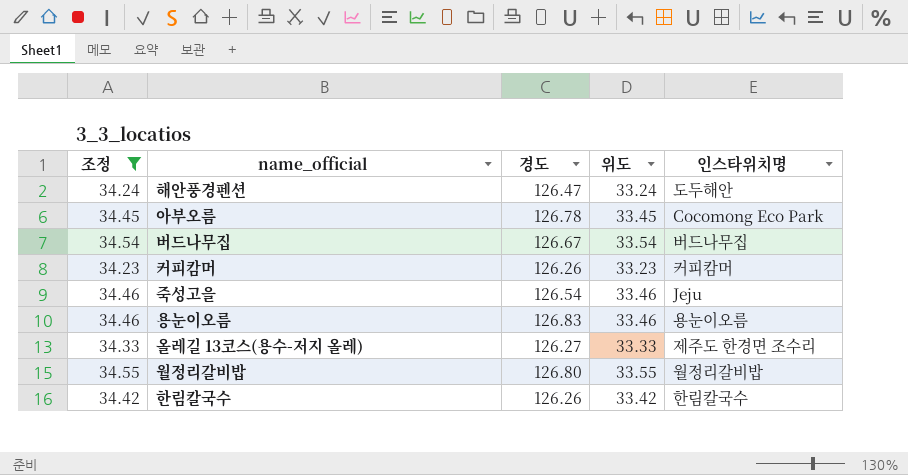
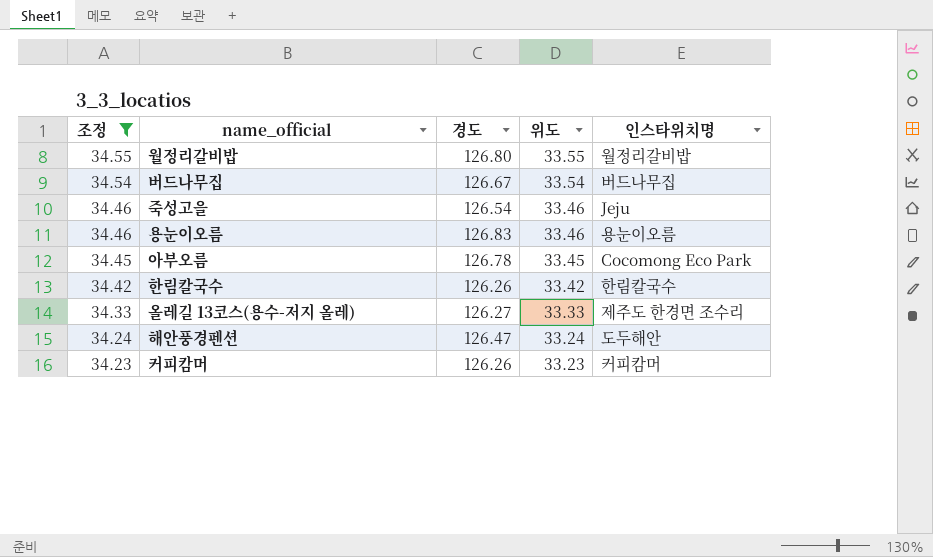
row order: none -> 조정 descending

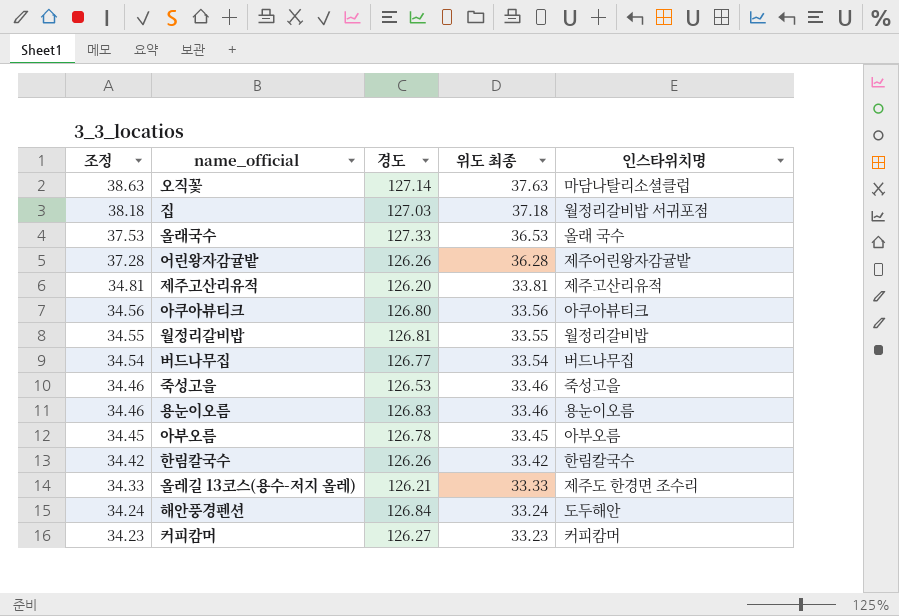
filter: 조정 <= 34.55 -> none
column name: 위도 -> 위도 최종
월정리갈비밥 | 경도: 126.80 -> 126.81
버드나무집 | 경도: 126.67 -> 126.77
죽성고을 | 경도: 126.54 -> 126.53
죽성고을 | 인스타위치명: Jeju -> 죽성고을
아부오름 | 인스타위치명: Cocomong Eco Park -> 아부오름
올레길 13코스(용수-저지 올레) | 경도: 126.27 -> 126.21
해안풍경펜션 | 경도: 126.47 -> 126.84
커피캄머 | 경도: 126.26 -> 126.27

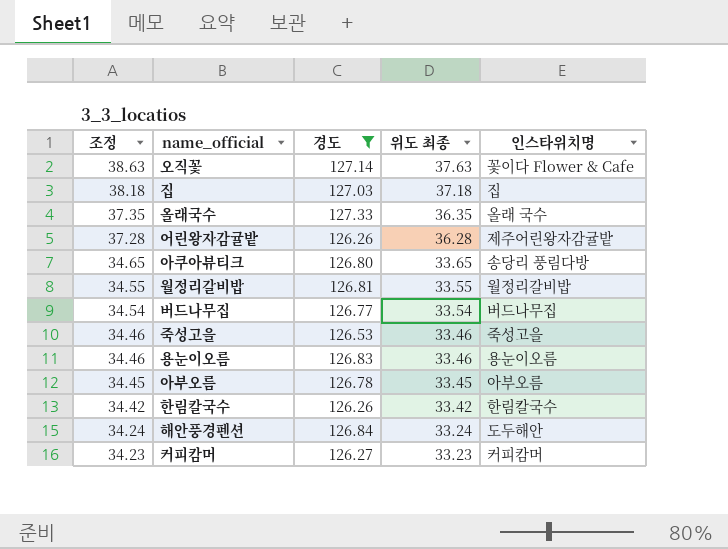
filter: none -> 경도 >= 126.26
오직꽃 | 인스타위치명: 마담나탈리소셜클럽 -> 꽃이다 Flower & Cafe
집 | 인스타위치명: 월정리갈비밥 서귀포점 -> 집
올래국수 | 조정: 37.53 -> 37.35
올래국수 | 위도 최종: 36.53 -> 36.35
아쿠아뷰티크 | 조정: 34.56 -> 34.65
아쿠아뷰티크 | 위도 최종: 33.56 -> 33.65
아쿠아뷰티크 | 인스타위치명: 아쿠아뷰티크 -> 송당리 풍림다방

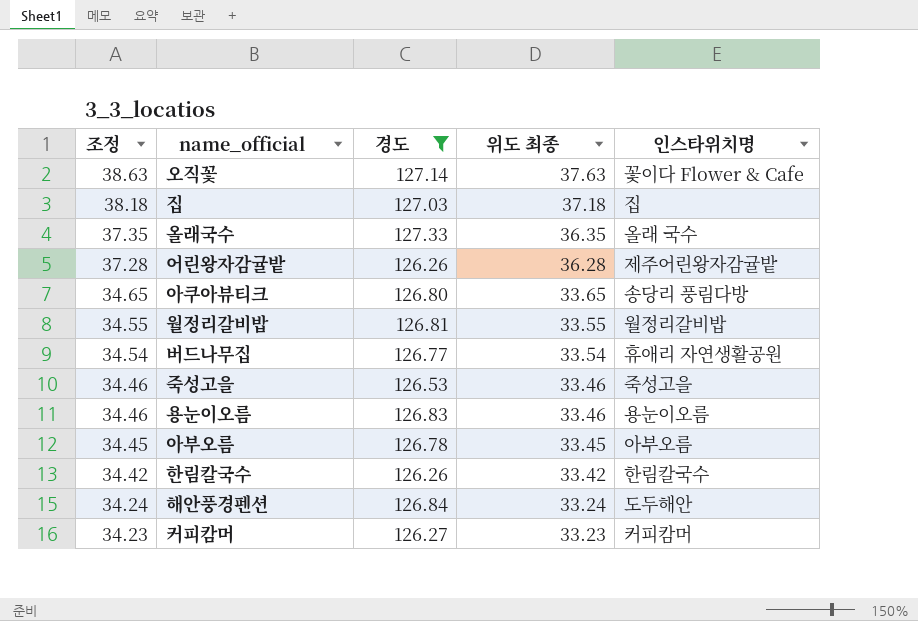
버드나무집 | 인스타위치명: 버드나무집 -> 휴애리 자연생활공원

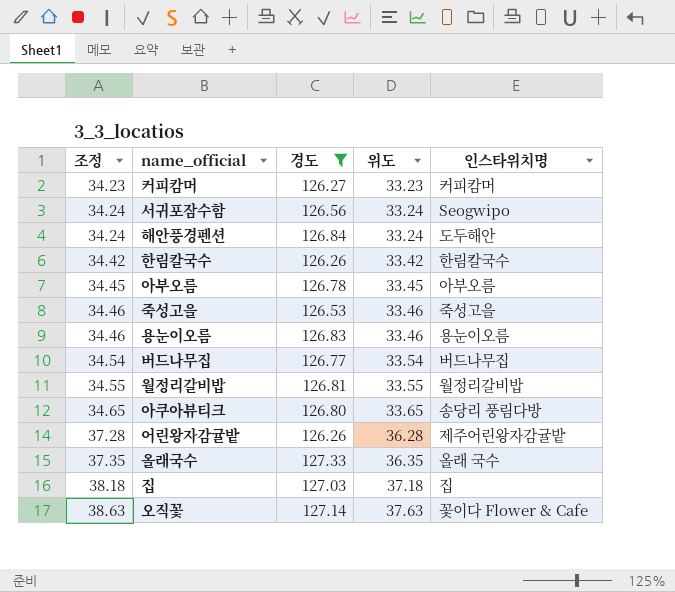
row order: 조정 descending -> 조정 ascending
column name: 위도 최종 -> 위도
row 서귀포잠수함: none -> 34.24 | 126.56 | 33.24 | Seogwipo
버드나무집 | 인스타위치명: 휴애리 자연생활공원 -> 버드나무집

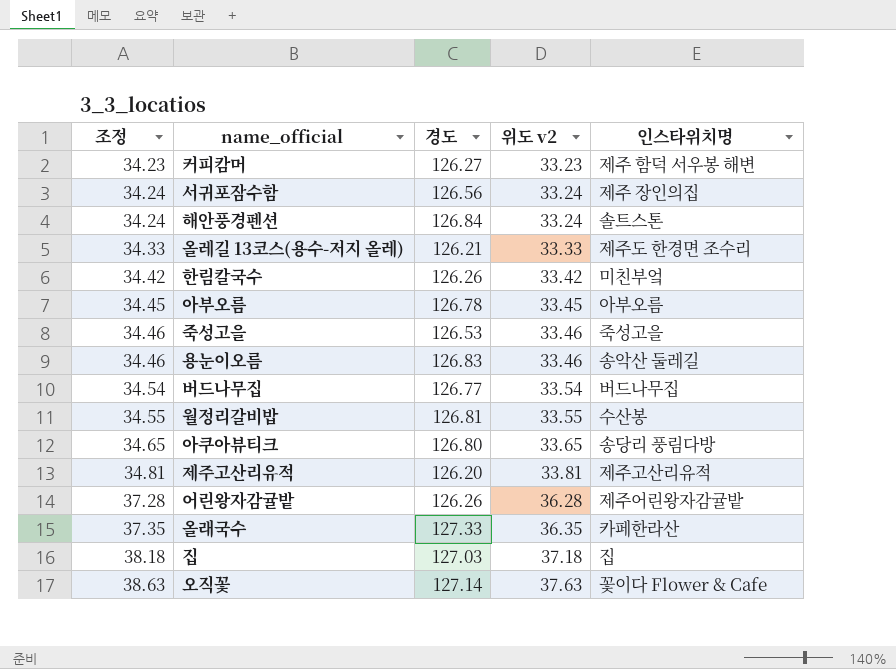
filter: 경도 >= 126.26 -> none
column name: 위도 -> 위도 v2
커피캄머 | 인스타위치명: 커피캄머 -> 제주 함덕 서우봉 해변
서귀포잠수함 | 인스타위치명: Seogwipo -> 제주 장인의집
해안풍경펜션 | 인스타위치명: 도두해안 -> 솔트스톤
한림칼국수 | 인스타위치명: 한림칼국수 -> 미친부엌
용눈이오름 | 인스타위치명: 용눈이오름 -> 송악산 둘레길
월정리갈비밥 | 인스타위치명: 월정리갈비밥 -> 수산봉
올래국수 | 인스타위치명: 올래 국수 -> 카페한라산

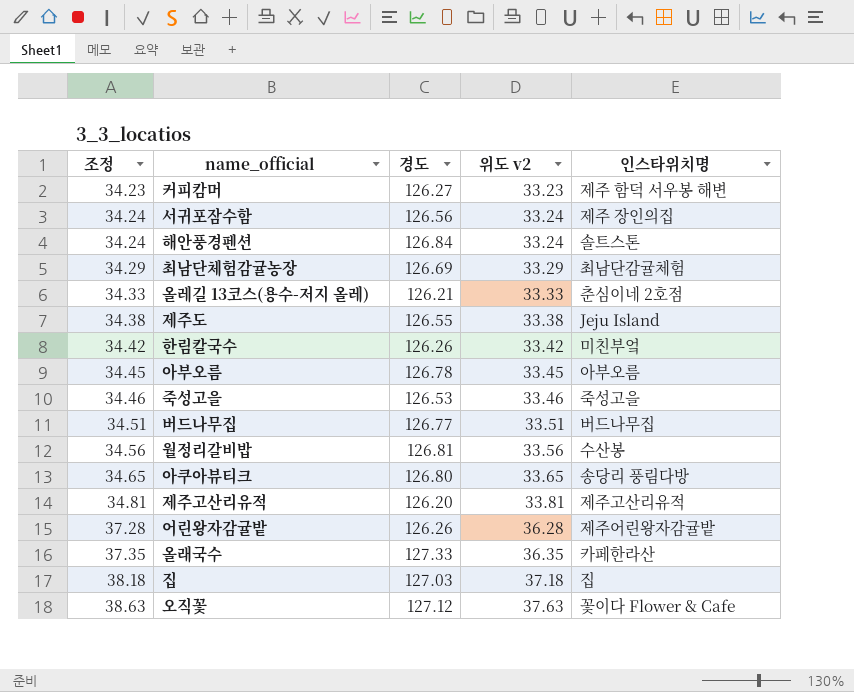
row 용눈이오름: 34.46 | 126.83 | 33.46 | 송악산 둘레길 -> none
row 최남단체험감귤농장: none -> 34.29 | 126.69 | 33.29 | 최남단감귤체험
올레길 13코스(용수-저지 올레) | 인스타위치명: 제주도 한경면 조수리 -> 춘심이네 2호점
row 제주도: none -> 34.38 | 126.55 | 33.38 | Jeju Island
버드나무집 | 조정: 34.54 -> 34.51
버드나무집 | 위도 v2: 33.54 -> 33.51
월정리갈비밥 | 조정: 34.55 -> 34.56
월정리갈비밥 | 위도 v2: 33.55 -> 33.56
오직꽃 | 경도: 127.14 -> 127.12

